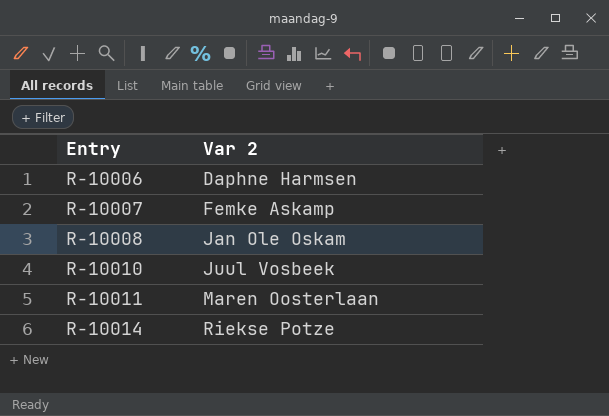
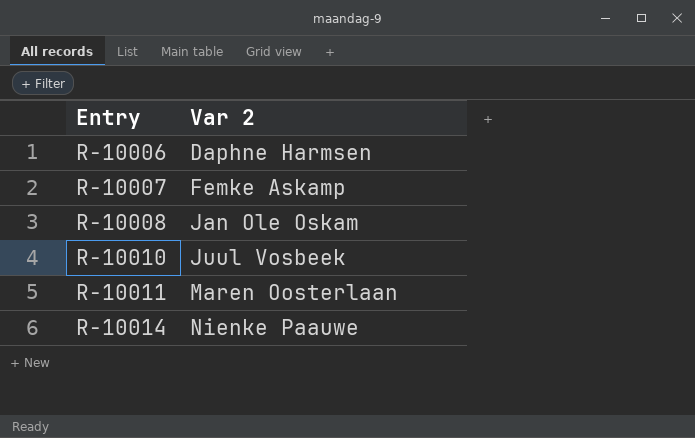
R-10014 | Var 2: Riekse Potze -> Nienke Paauwe

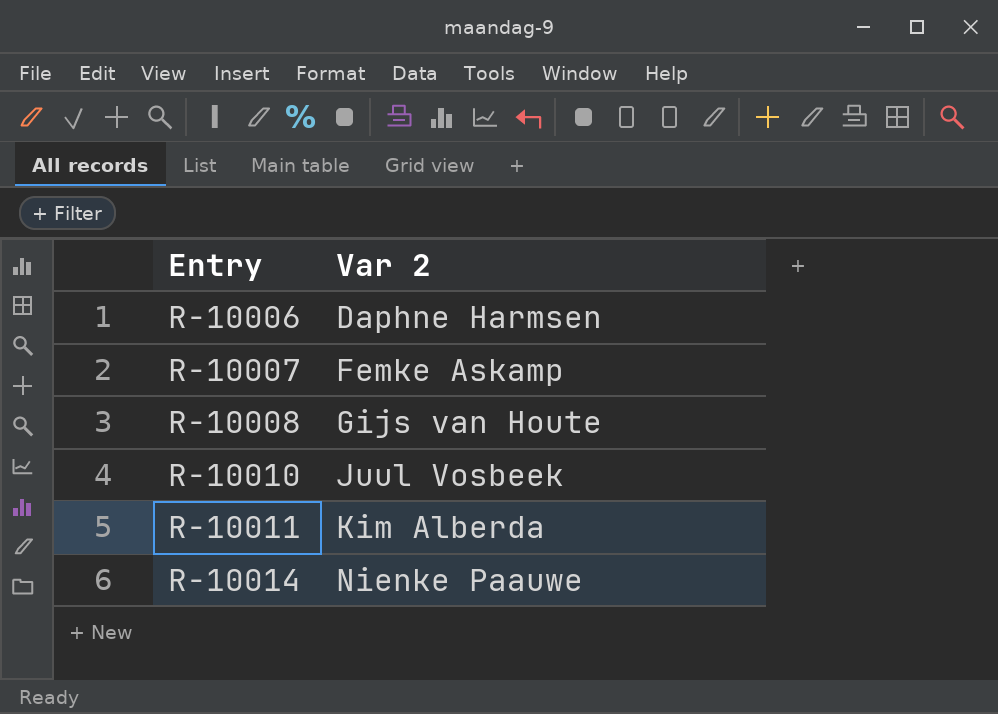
R-10008 | Var 2: Jan Ole Oskam -> Gijs van Houte
R-10011 | Var 2: Maren Oosterlaan -> Kim Alberda

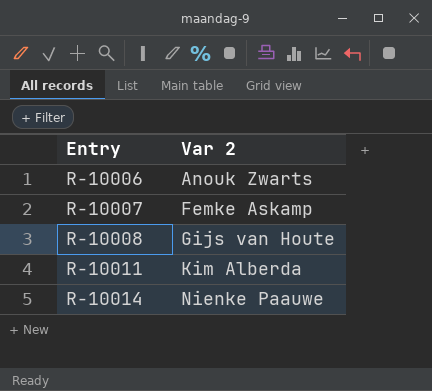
row R-10010: Juul Vosbeek -> none
R-10006 | Var 2: Daphne Harmsen -> Anouk Zwarts

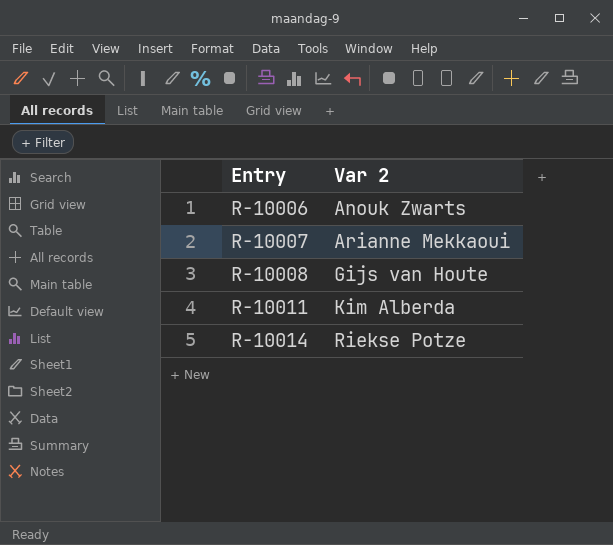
R-10007 | Var 2: Femke Askamp -> Arianne Mekkaoui
R-10014 | Var 2: Nienke Paauwe -> Riekse Potze

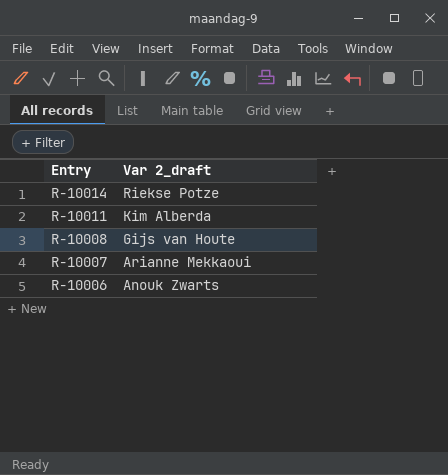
row order: Entry ascending -> Entry descending
column name: Var 2 -> Var 2_draft

